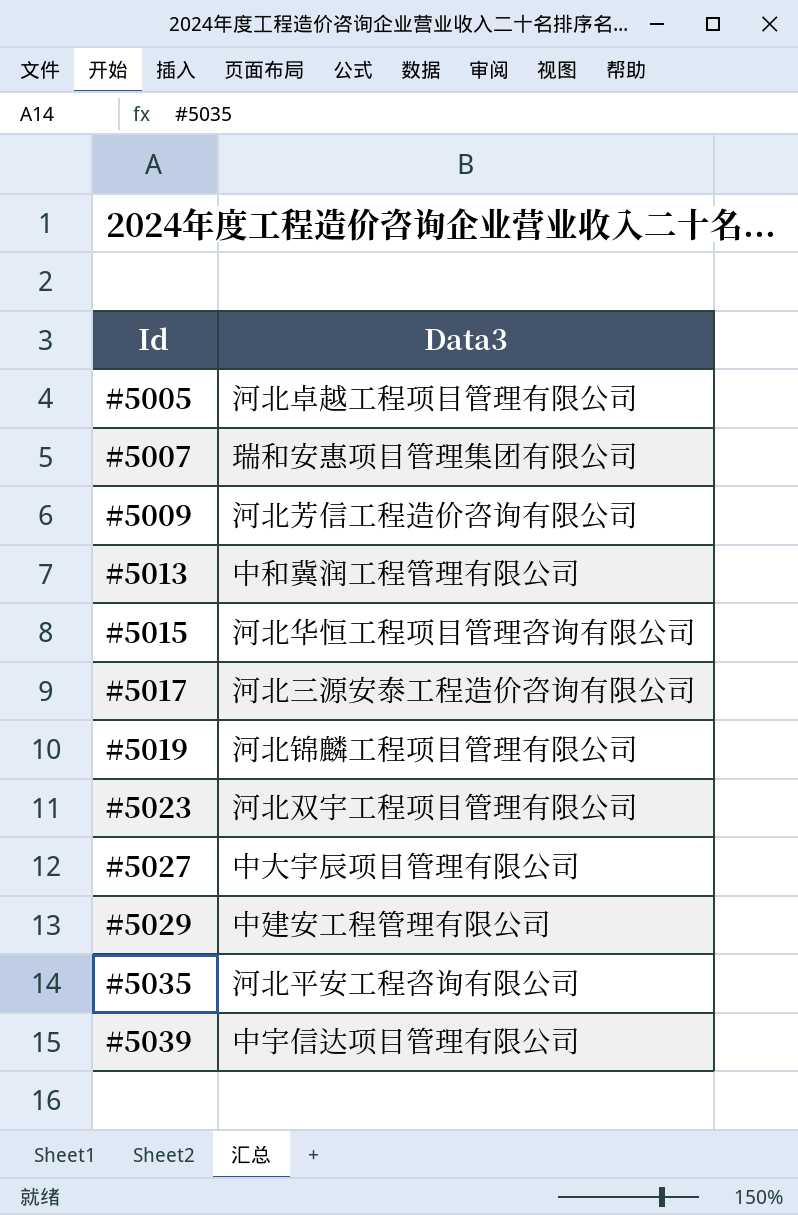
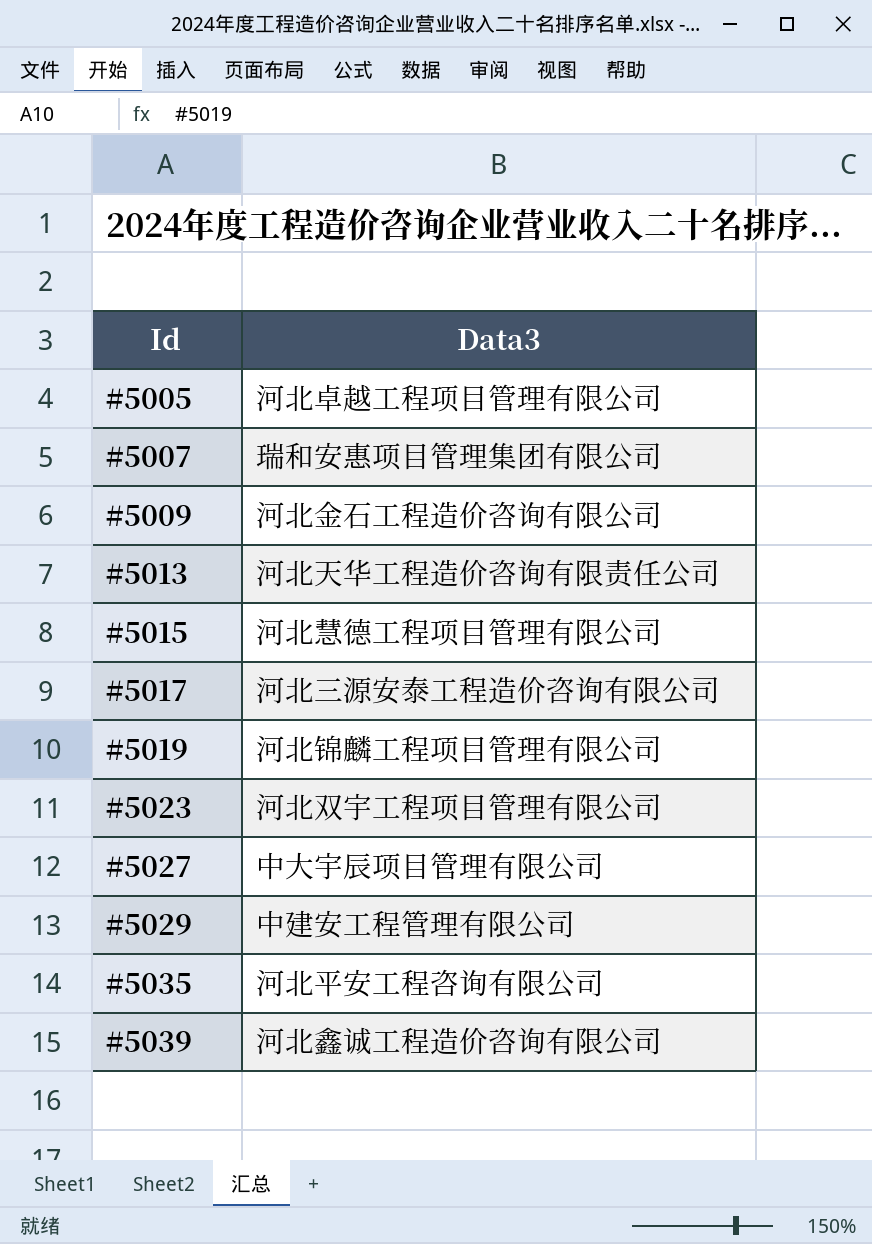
#5009 | Data3: 河北芳信工程造价咨询有限公司 -> 河北金石工程造价咨询有限公司
#5013 | Data3: 中和冀润工程管理有限公司 -> 河北天华工程造价咨询有限责任公司
#5015 | Data3: 河北华恒工程项目管理咨询有限公司 -> 河北慧德工程项目管理有限公司
#5039 | Data3: 中宇信达项目管理有限公司 -> 河北鑫诚工程造价咨询有限公司

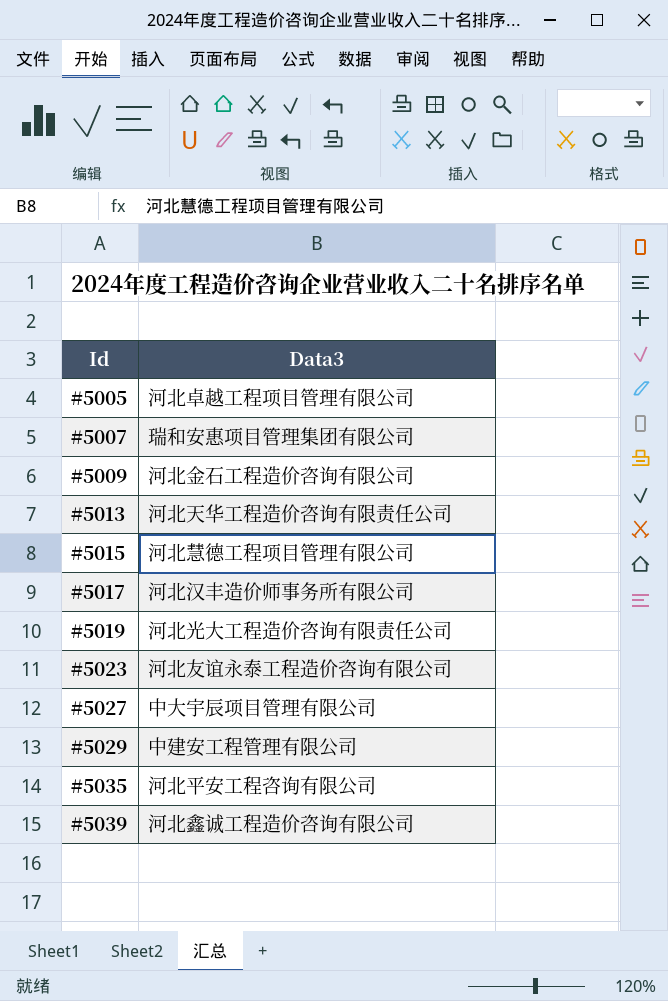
#5017 | Data3: 河北三源安泰工程造价咨询有限公司 -> 河北汉丰造价师事务所有限公司
#5019 | Data3: 河北锦麟工程项目管理有限公司 -> 河北光大工程造价咨询有限责任公司
#5023 | Data3: 河北双宇工程项目管理有限公司 -> 河北友谊永泰工程造价咨询有限公司

